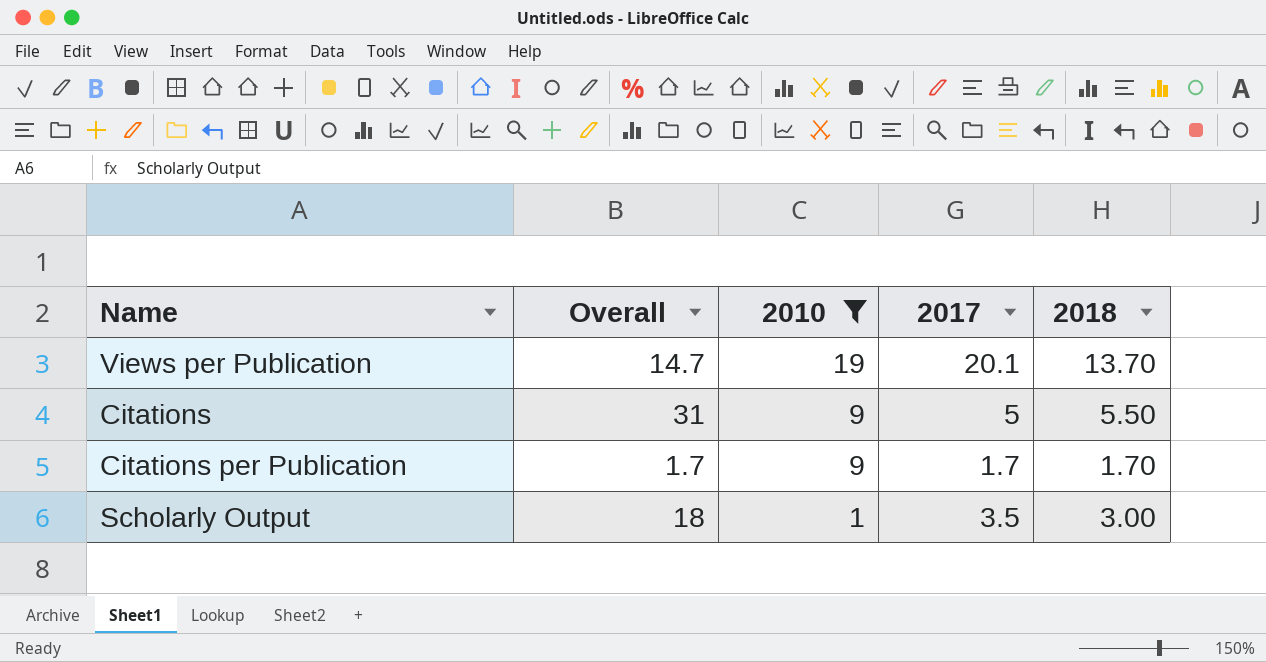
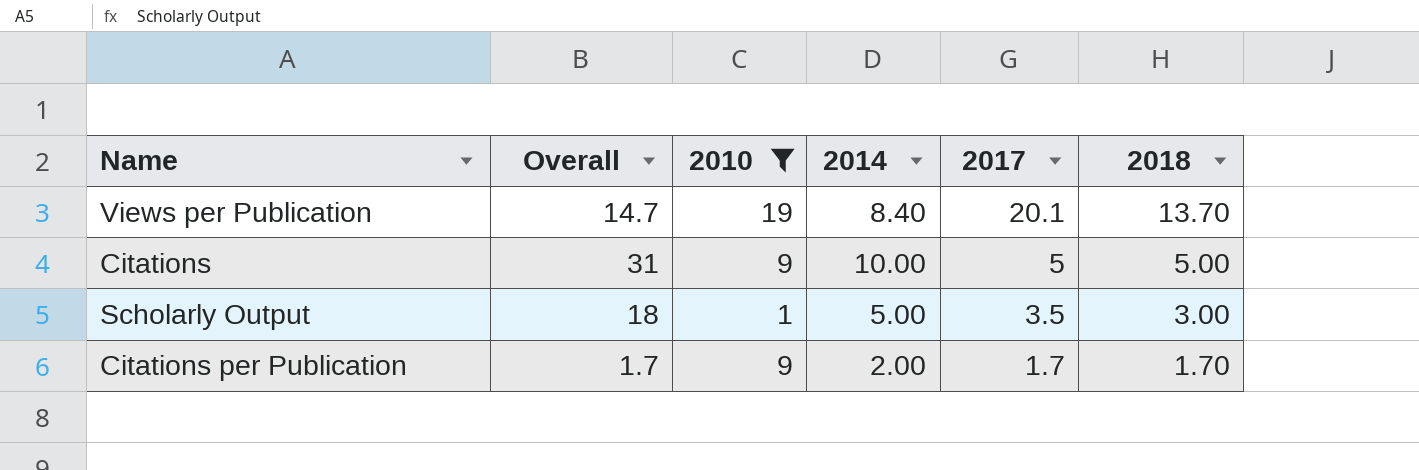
row order: 2010 descending -> 2017 descending
column 2014 | position: none -> 4
Citations | 2018: 5.50 -> 5.00

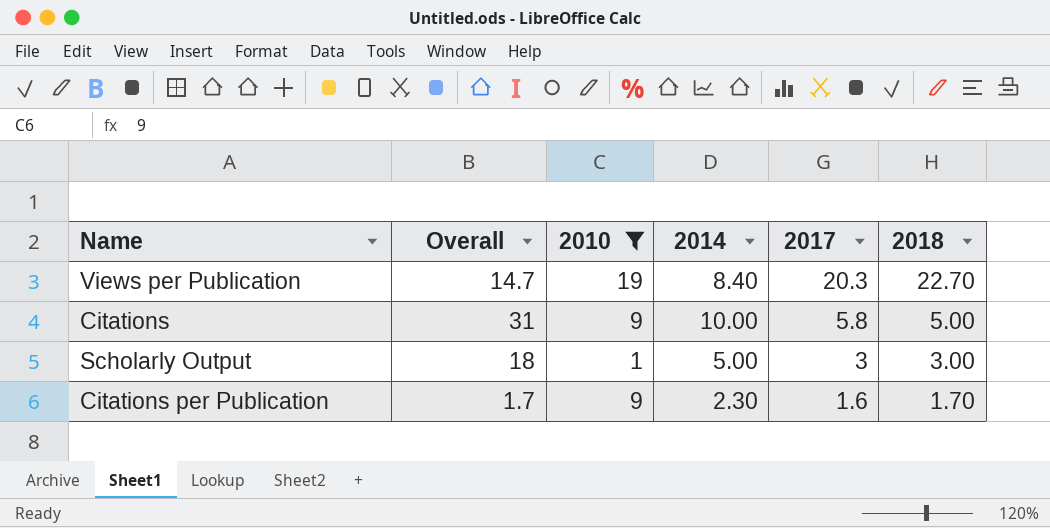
Views per Publication | 2017: 20.1 -> 20.3
Views per Publication | 2018: 13.70 -> 22.70
Citations | 2017: 5 -> 5.8
Scholarly Output | 2017: 3.5 -> 3
Citations per Publication | 2014: 2.00 -> 2.30
Citations per Publication | 2017: 1.7 -> 1.6

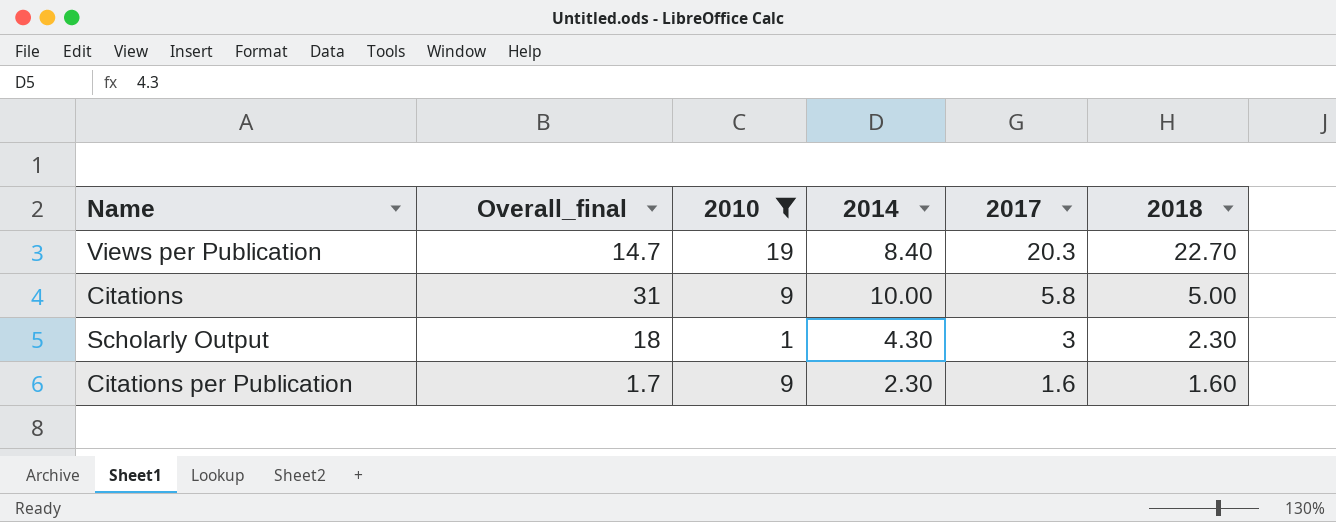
column name: Overall -> Overall_final
Scholarly Output | 2014: 5.00 -> 4.30
Scholarly Output | 2018: 3.00 -> 2.30
Citations per Publication | 2018: 1.70 -> 1.60

